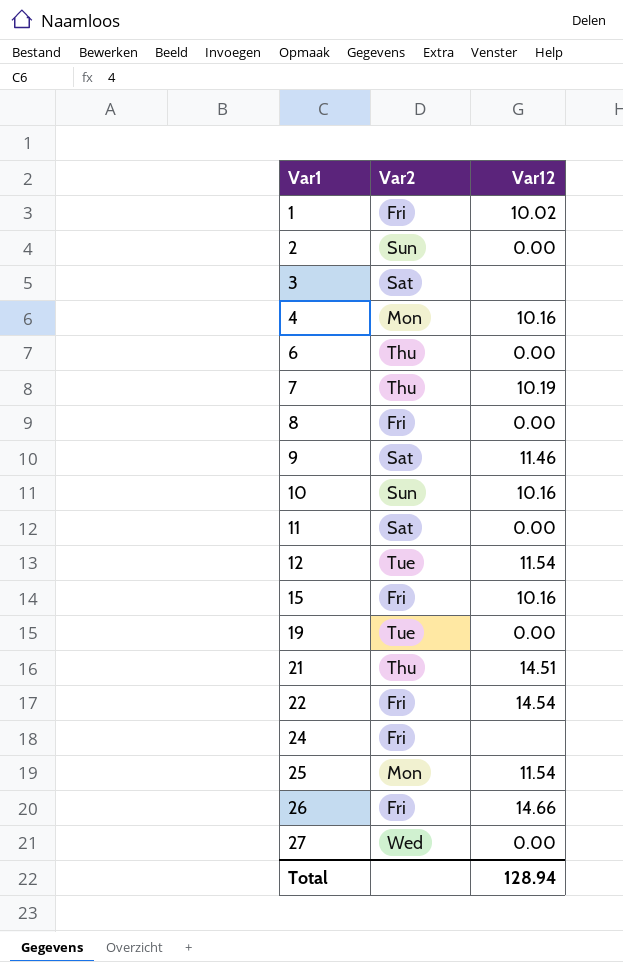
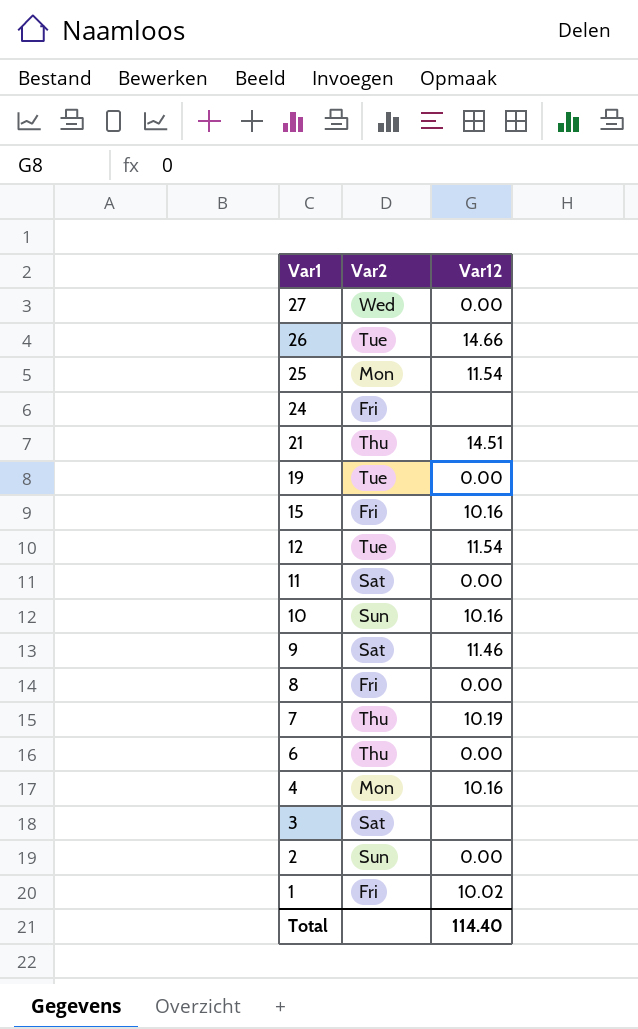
row order: Var1 ascending -> Var1 descending
row 22: Fri | 14.54 -> none
26 | Var2: Fri -> Tue
Total | Var12: 128.94 -> 114.40

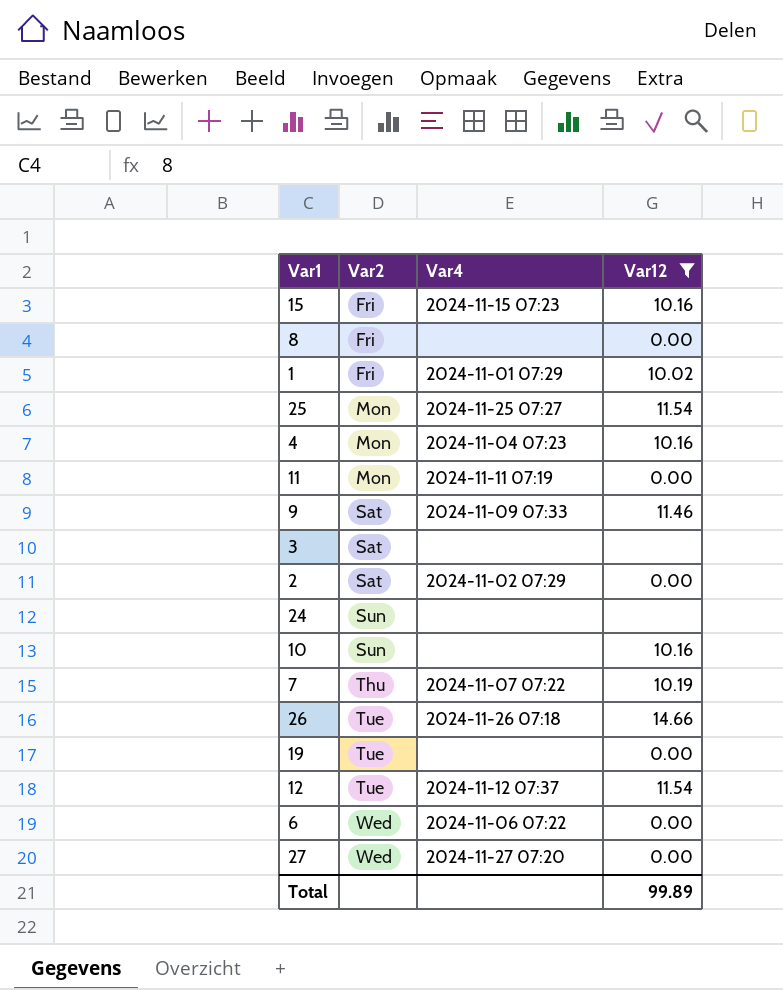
filter: none -> Var12 != 14.51
row order: Var1 descending -> Var2 ascending
column Var4 | position: none -> 3
11 | Var2: Sat -> Mon
2 | Var2: Sun -> Sat
24 | Var2: Fri -> Sun
6 | Var2: Thu -> Wed
Total | Var12: 114.40 -> 99.89

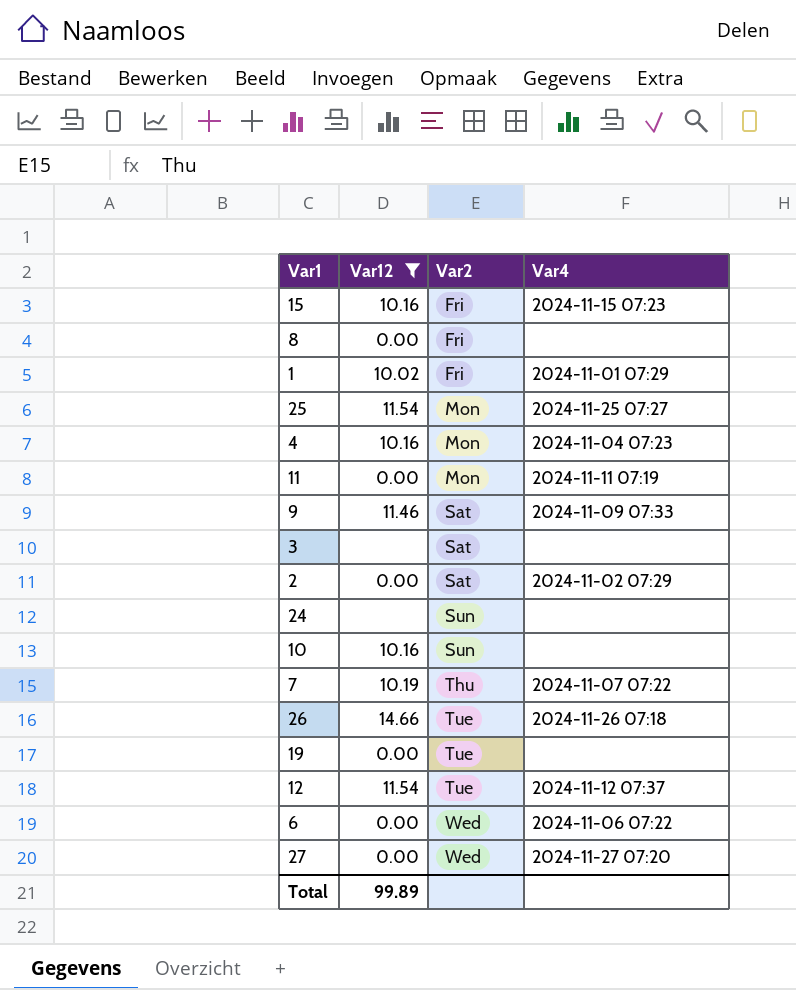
column Var12 | position: 4 -> 2

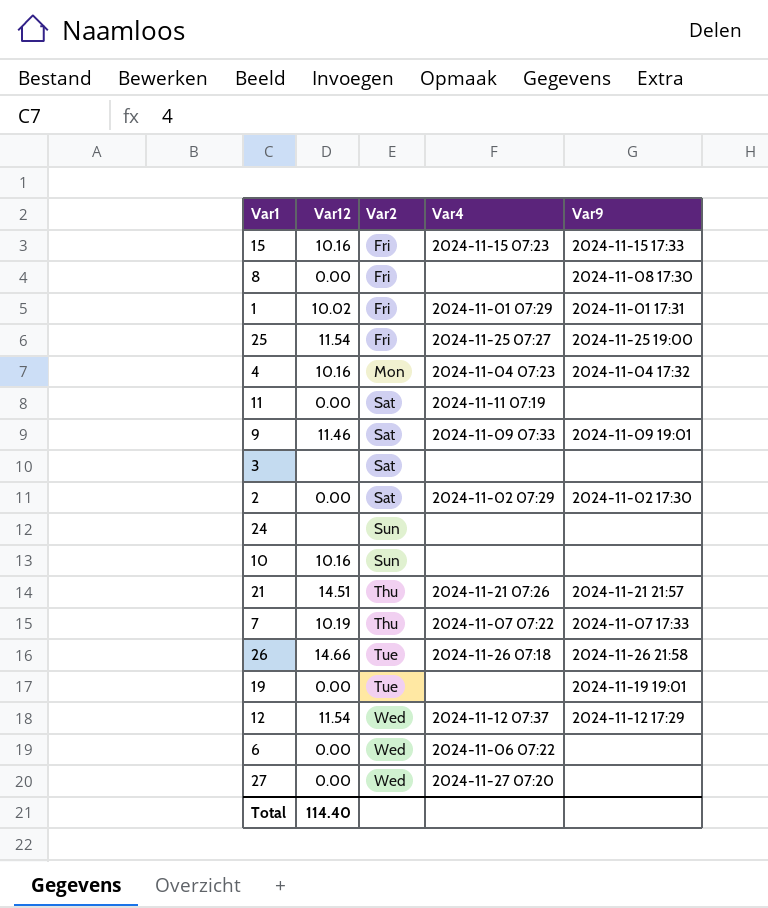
filter: Var12 != 14.51 -> none
column Var9 | position: none -> 5
25 | Var2: Mon -> Fri
11 | Var2: Mon -> Sat
12 | Var2: Tue -> Wed
Total | Var12: 99.89 -> 114.40

